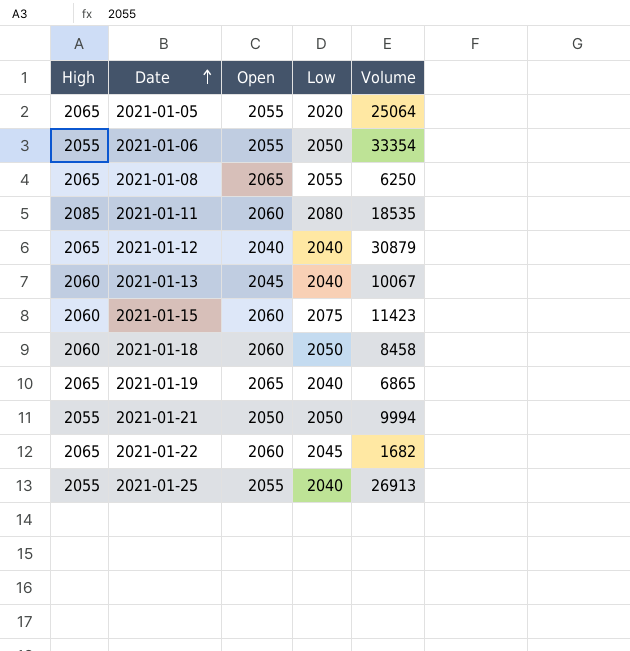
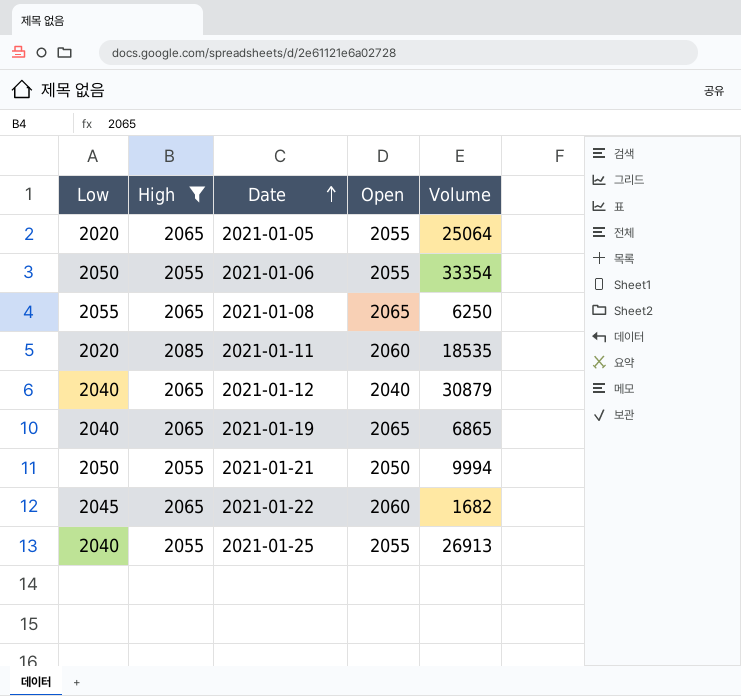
filter: none -> High != 2060
column Low | position: 4 -> 1
2021-01-11 | Low: 2080 -> 2020

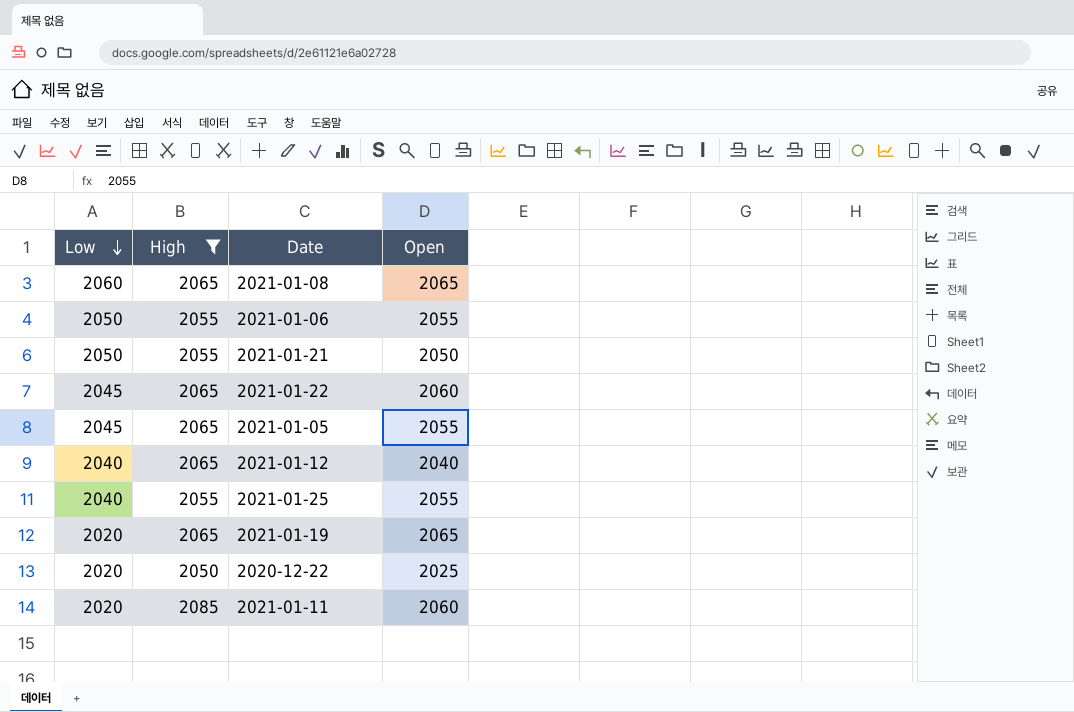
row order: Date ascending -> Low descending
column Volume | position: 5 -> none
2021-01-08 | Low: 2055 -> 2060
2021-01-05 | Low: 2020 -> 2045
2021-01-19 | Low: 2040 -> 2020
row 2020-12-22: none -> 2020 | 2050 | 2025

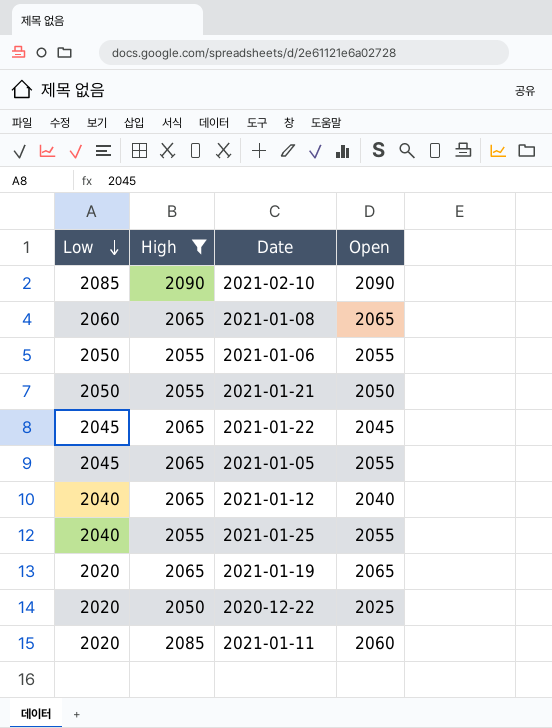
row 2021-02-10: none -> 2085 | 2090 | 2090
2021-01-22 | Open: 2060 -> 2045

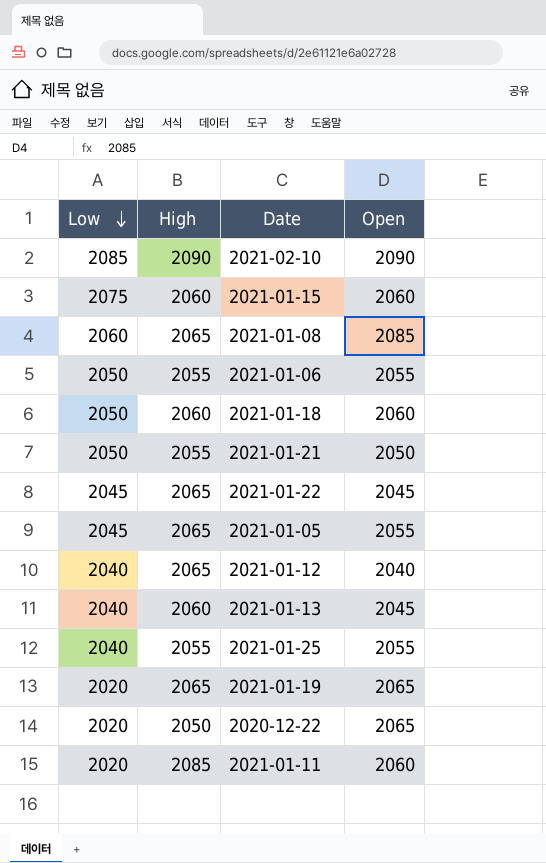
filter: High != 2060 -> none
2021-01-08 | Open: 2065 -> 2085
2020-12-22 | Open: 2025 -> 2065

